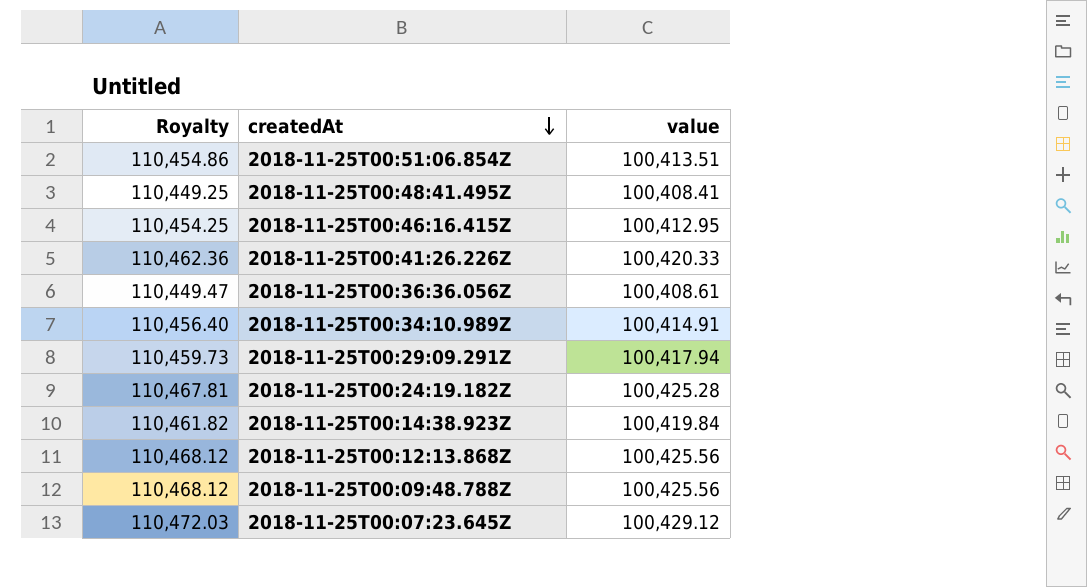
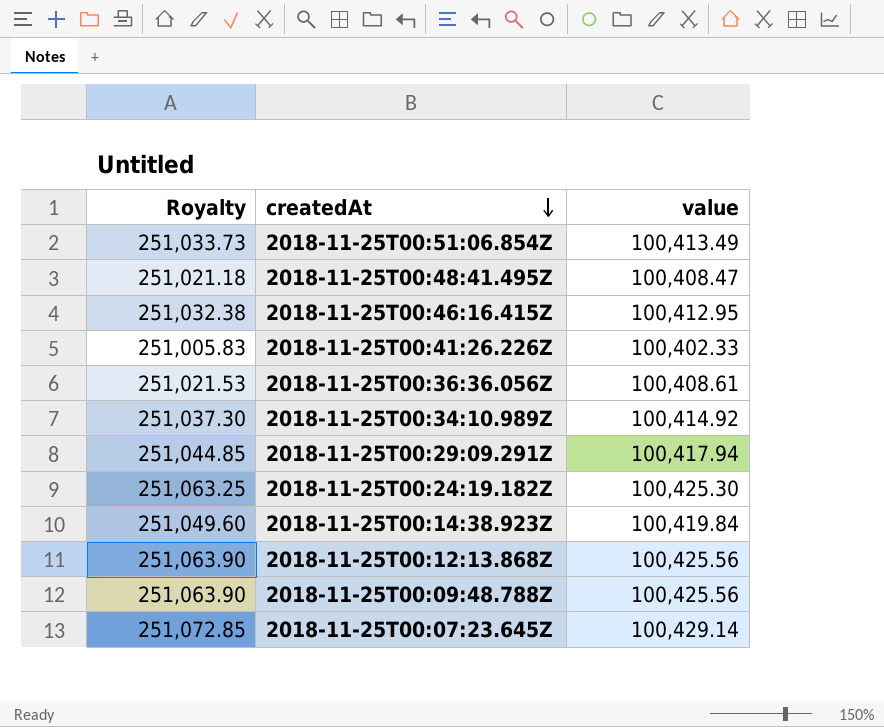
column Royalty | formula: [value] * 1.1 -> [value] * 2.5
2018-11-25T00:51:06.854Z | value: 100,413.51 -> 100,413.49
2018-11-25T00:48:41.495Z | value: 100,408.41 -> 100,408.47
2018-11-25T00:41:26.226Z | value: 100,420.33 -> 100,402.33
2018-11-25T00:34:10.989Z | value: 100,414.91 -> 100,414.92
2018-11-25T00:24:19.182Z | value: 100,425.28 -> 100,425.30
2018-11-25T00:07:23.645Z | value: 100,429.12 -> 100,429.14

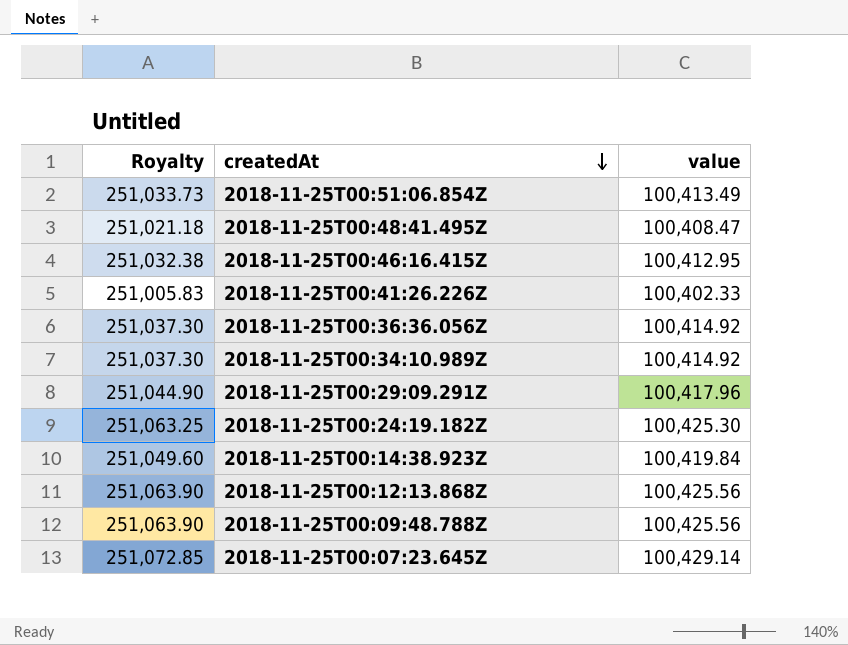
2018-11-25T00:36:36.056Z | Royalty: 251,021.53 -> 251,037.30
2018-11-25T00:36:36.056Z | value: 100,408.61 -> 100,414.92
2018-11-25T00:29:09.291Z | Royalty: 251,044.85 -> 251,044.90
2018-11-25T00:29:09.291Z | value: 100,417.94 -> 100,417.96

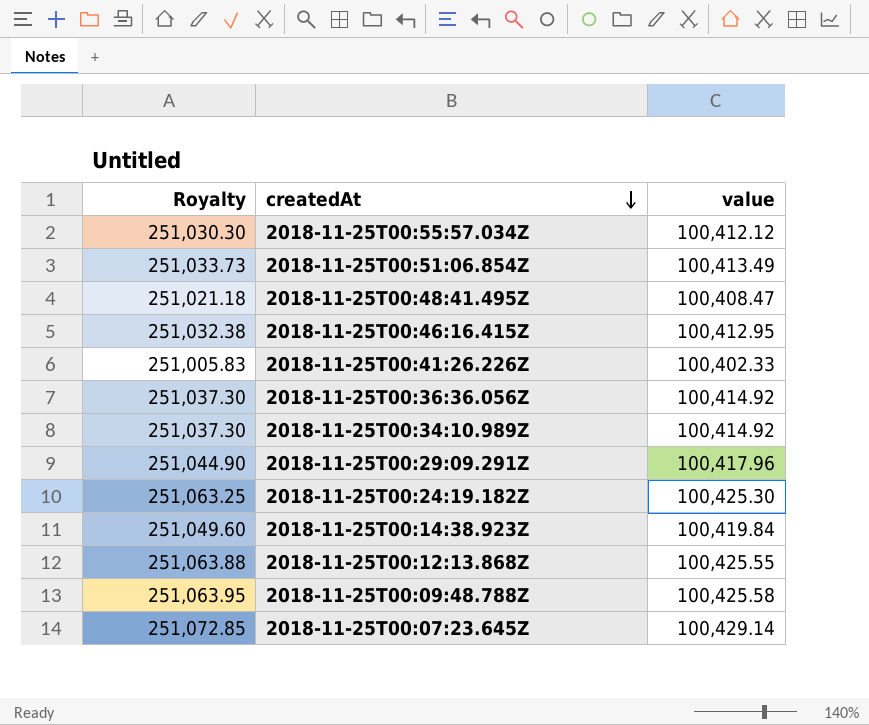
row 2018-11-25T00:55:57.034Z: none -> 251,030.30 | 100,412.12
2018-11-25T00:12:13.868Z | Royalty: 251,063.90 -> 251,063.88
2018-11-25T00:12:13.868Z | value: 100,425.56 -> 100,425.55
2018-11-25T00:09:48.788Z | Royalty: 251,063.90 -> 251,063.95
2018-11-25T00:09:48.788Z | value: 100,425.56 -> 100,425.58

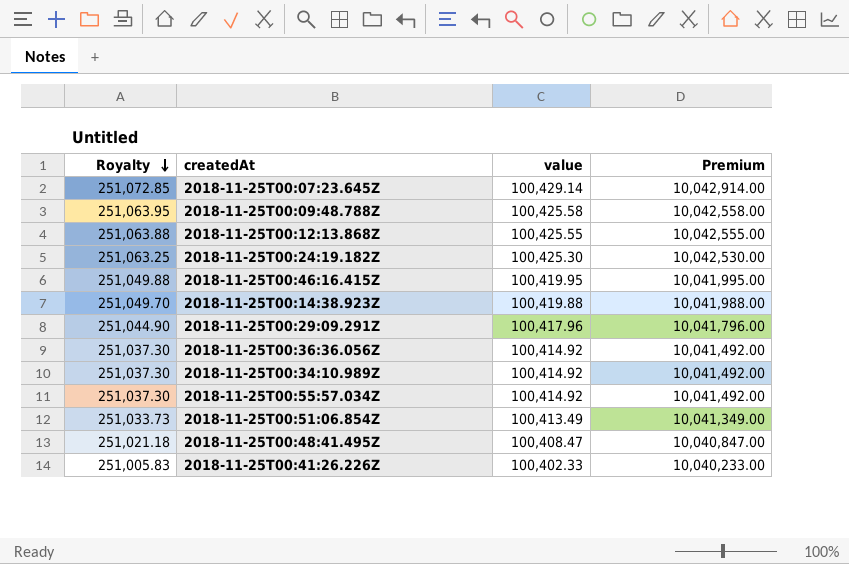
row order: createdAt descending -> Royalty descending
column Premium | formula: none -> [value] * 100
2018-11-25T00:46:16.415Z | Royalty: 251,032.38 -> 251,049.88
2018-11-25T00:46:16.415Z | value: 100,412.95 -> 100,419.95
2018-11-25T00:14:38.923Z | Royalty: 251,049.60 -> 251,049.70
2018-11-25T00:14:38.923Z | value: 100,419.84 -> 100,419.88
2018-11-25T00:55:57.034Z | Royalty: 251,030.30 -> 251,037.30
2018-11-25T00:55:57.034Z | value: 100,412.12 -> 100,414.92

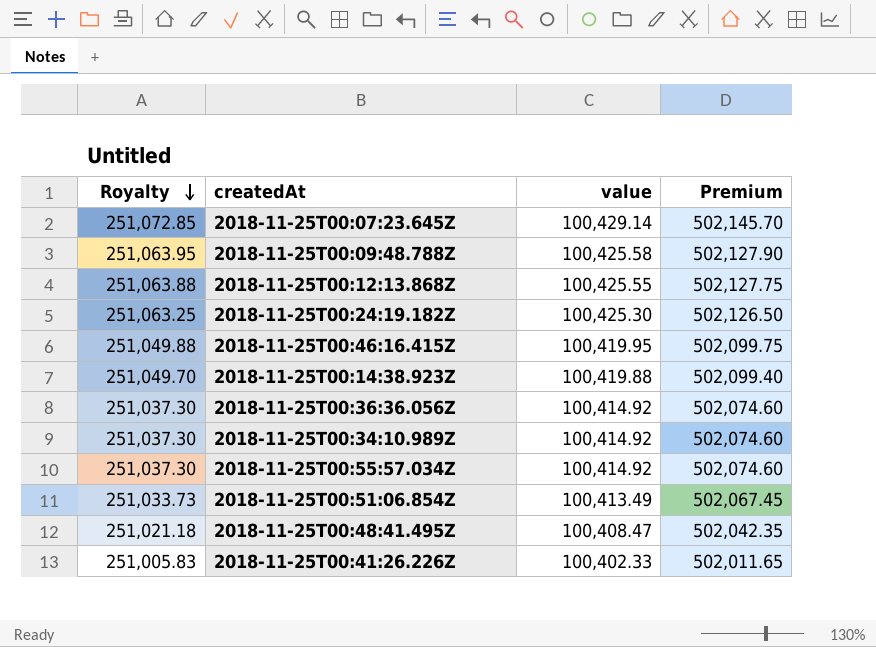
column Premium | formula: [value] * 100 -> [value] * 5
row 2018-11-25T00:29:09.291Z: 251,044.90 | 100,417.96 | 10,041,796.00 -> none

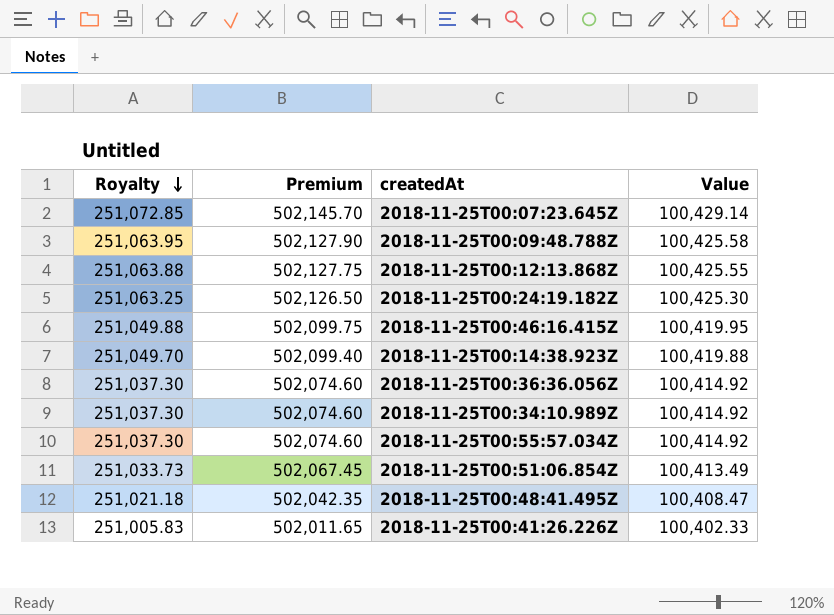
column Premium | position: 4 -> 2
column name: value -> Value

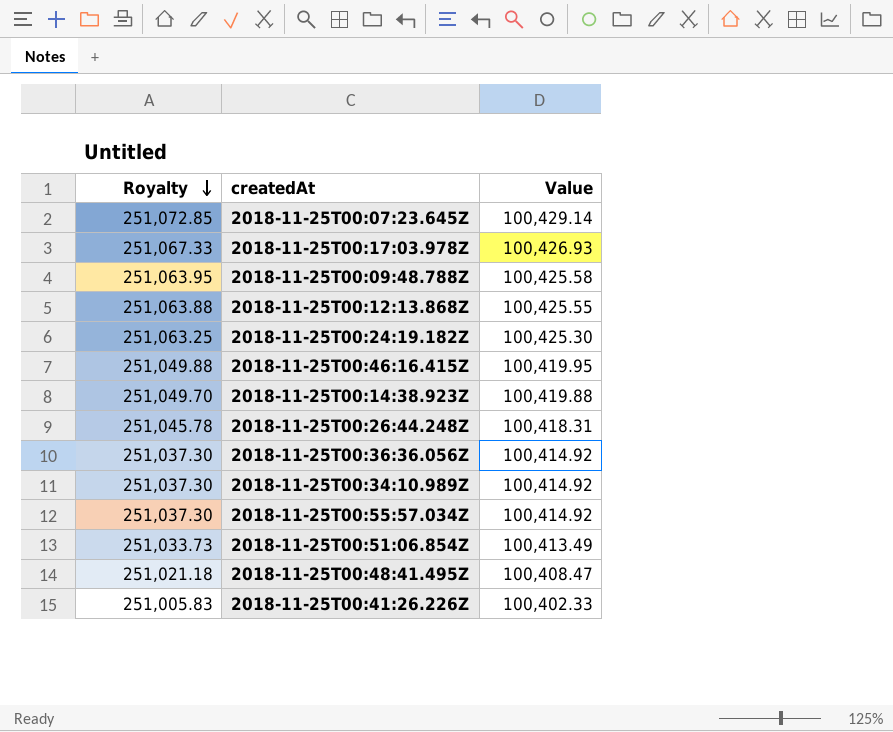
column Premium | formula: [Value] * 5 -> none
row 2018-11-25T00:17:03.978Z: none -> 251,067.33 | 100,426.93
row 2018-11-25T00:26:44.248Z: none -> 251,045.78 | 100,418.31

